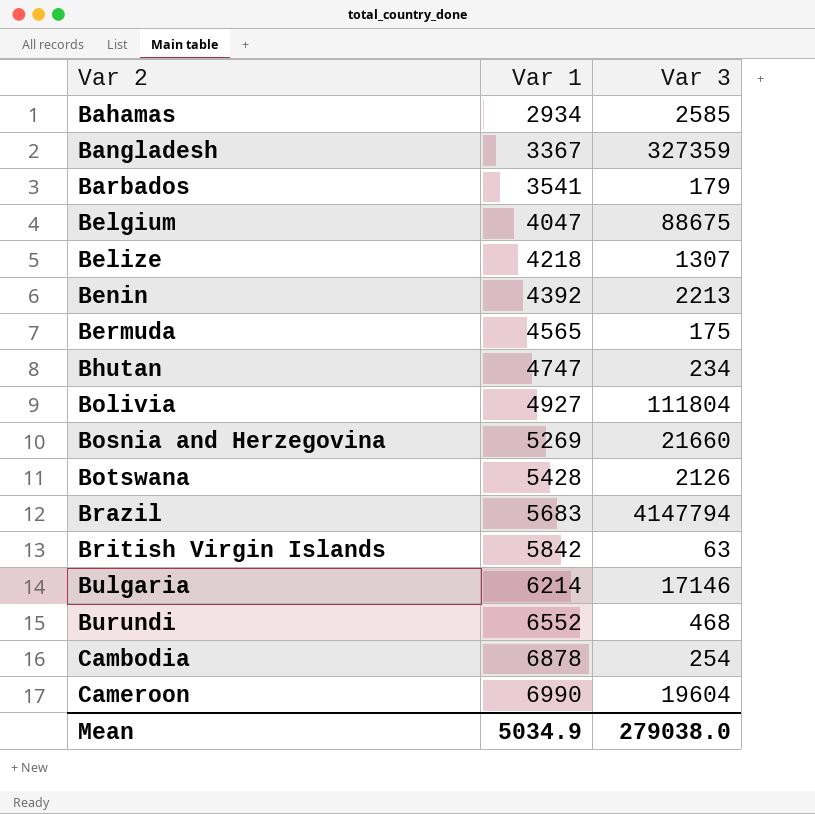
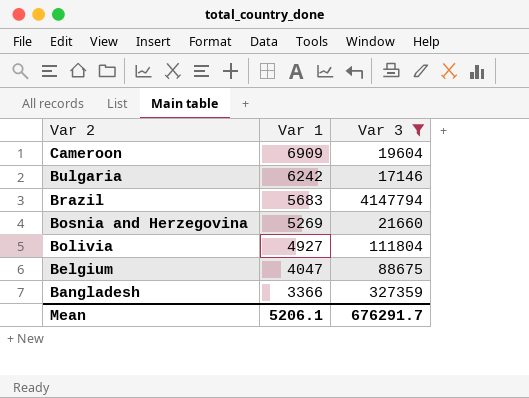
filter: none -> Var 3 >= 17146
row order: Var 2 ascending -> Var 2 descending
Cameroon | Var 1: 6990 -> 6909
Bulgaria | Var 1: 6214 -> 6242
Bangladesh | Var 1: 3367 -> 3366
Mean | Var 1: 5034.9 -> 5206.1
Mean | Var 3: 279038.0 -> 676291.7

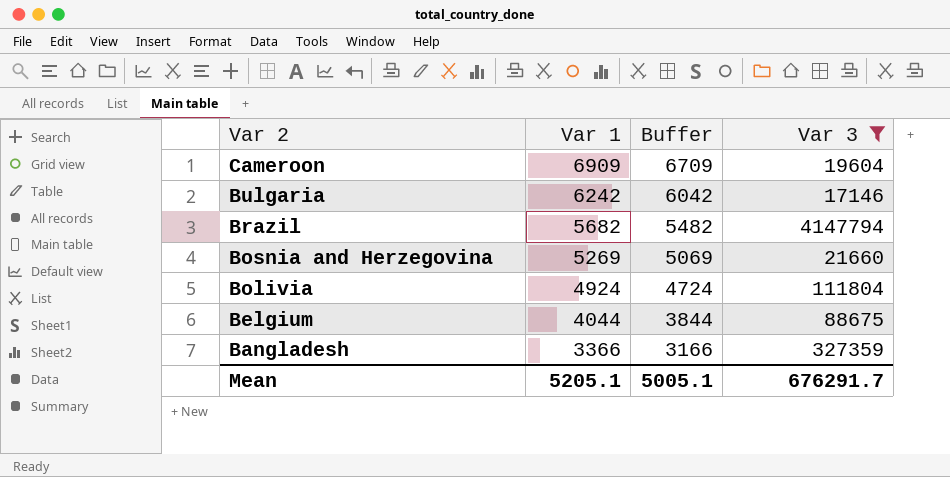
column Buffer | formula: none -> [Var 1] - 200
Brazil | Var 1: 5683 -> 5682
Bolivia | Var 1: 4927 -> 4924
Belgium | Var 1: 4047 -> 4044
Mean | Var 1: 5206.1 -> 5205.1

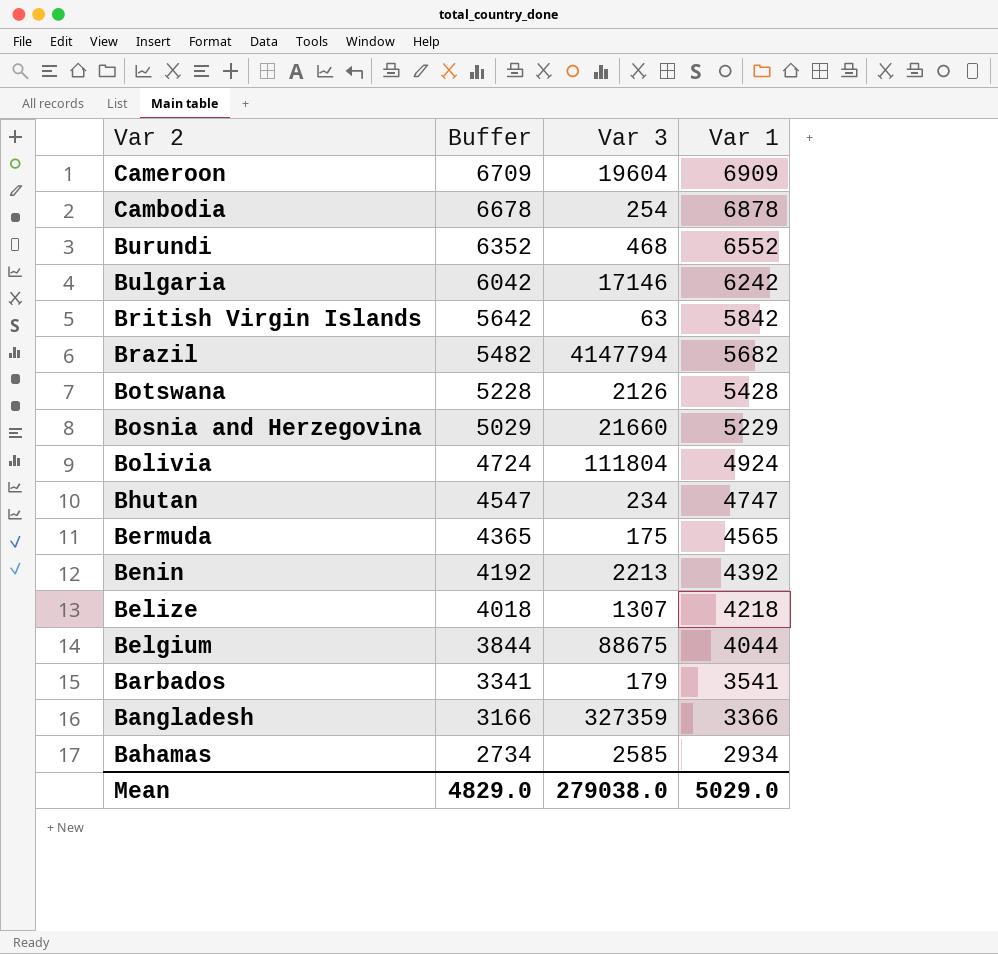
filter: Var 3 >= 17146 -> none
column Var 1 | position: 2 -> 4
Bosnia and Herzegovina | Buffer: 5069 -> 5029
Bosnia and Herzegovina | Var 1: 5269 -> 5229
Mean | Buffer: 5005.1 -> 4829.0
Mean | Var 3: 676291.7 -> 279038.0
Mean | Var 1: 5205.1 -> 5029.0

